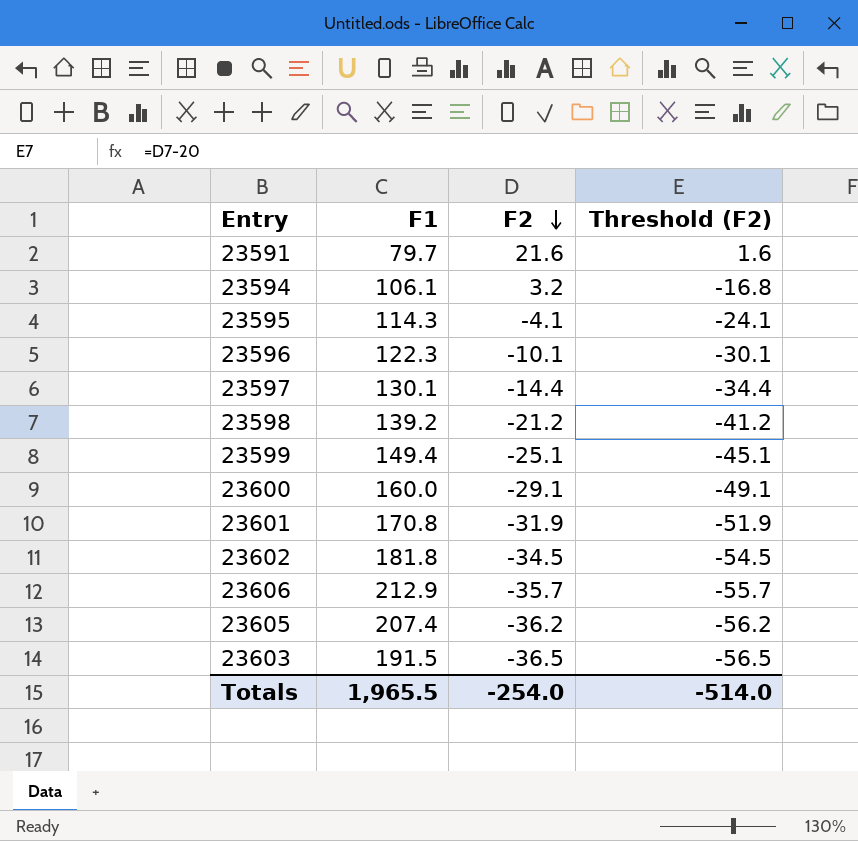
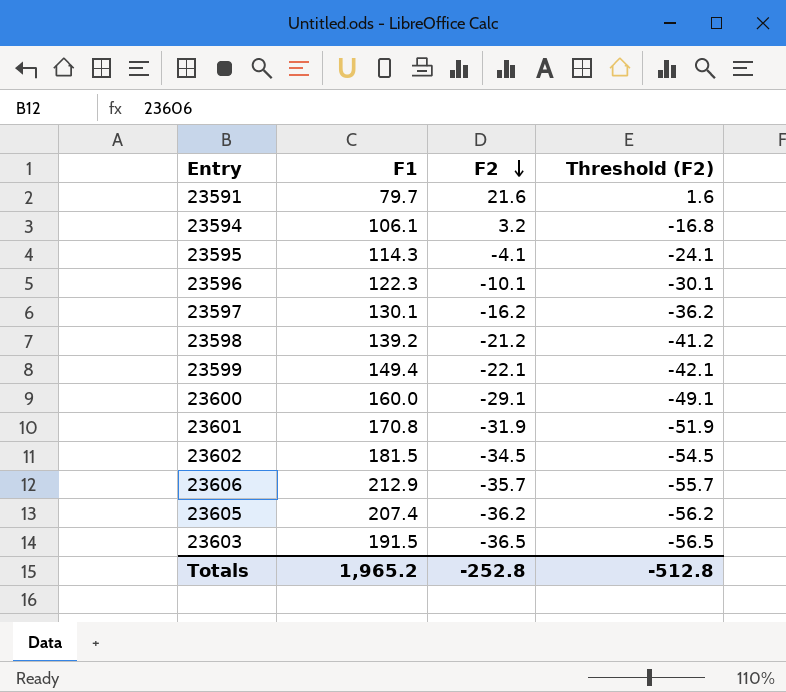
23597 | F2: -14.4 -> -16.2
23597 | Threshold (F2): -34.4 -> -36.2
23599 | F2: -25.1 -> -22.1
23599 | Threshold (F2): -45.1 -> -42.1
23602 | F1: 181.8 -> 181.5
Totals | F1: 1,965.5 -> 1,965.2
Totals | F2: -254.0 -> -252.8
Totals | Threshold (F2): -514.0 -> -512.8

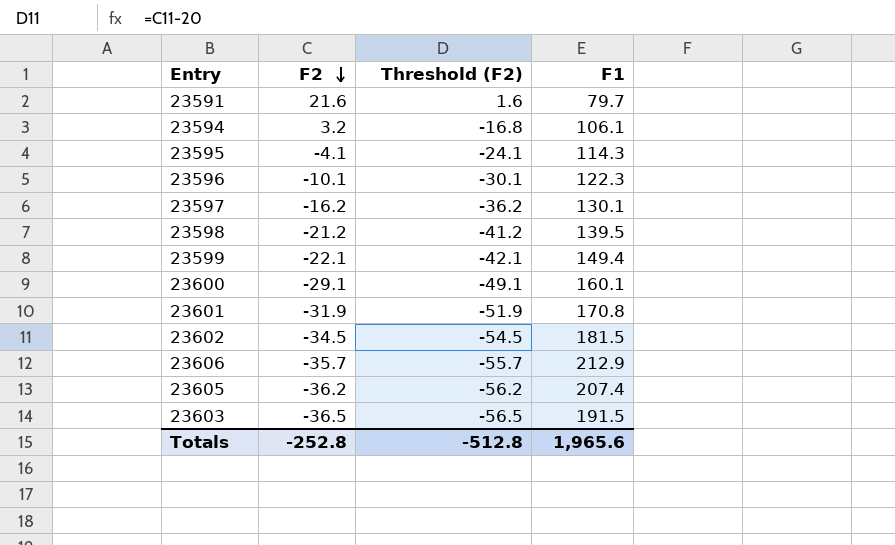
column F1 | position: 2 -> 4
23598 | F1: 139.2 -> 139.5
23600 | F1: 160.0 -> 160.1
Totals | F1: 1,965.2 -> 1,965.6

